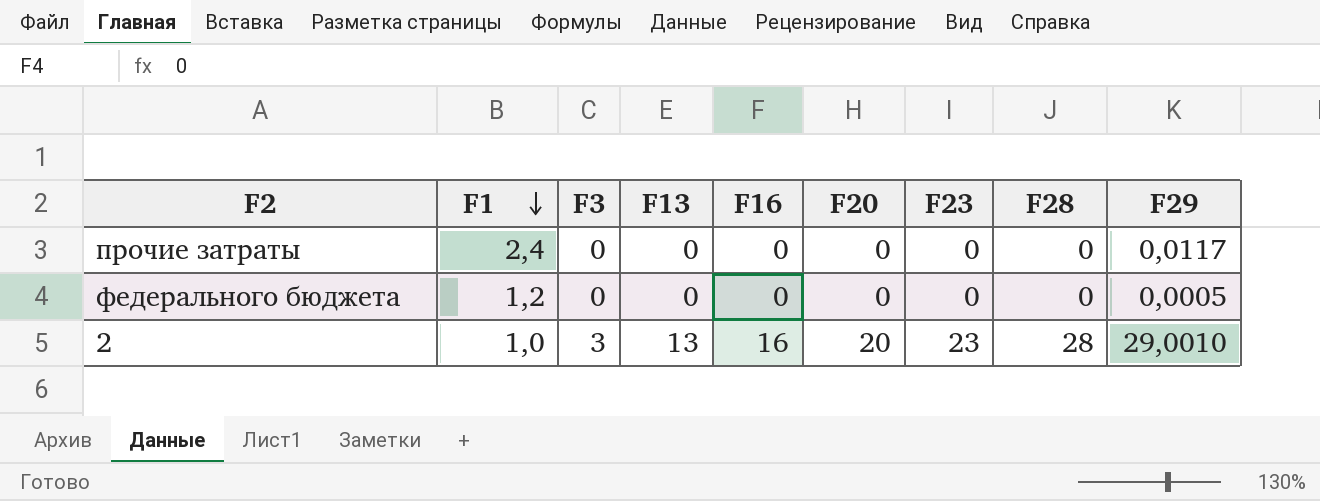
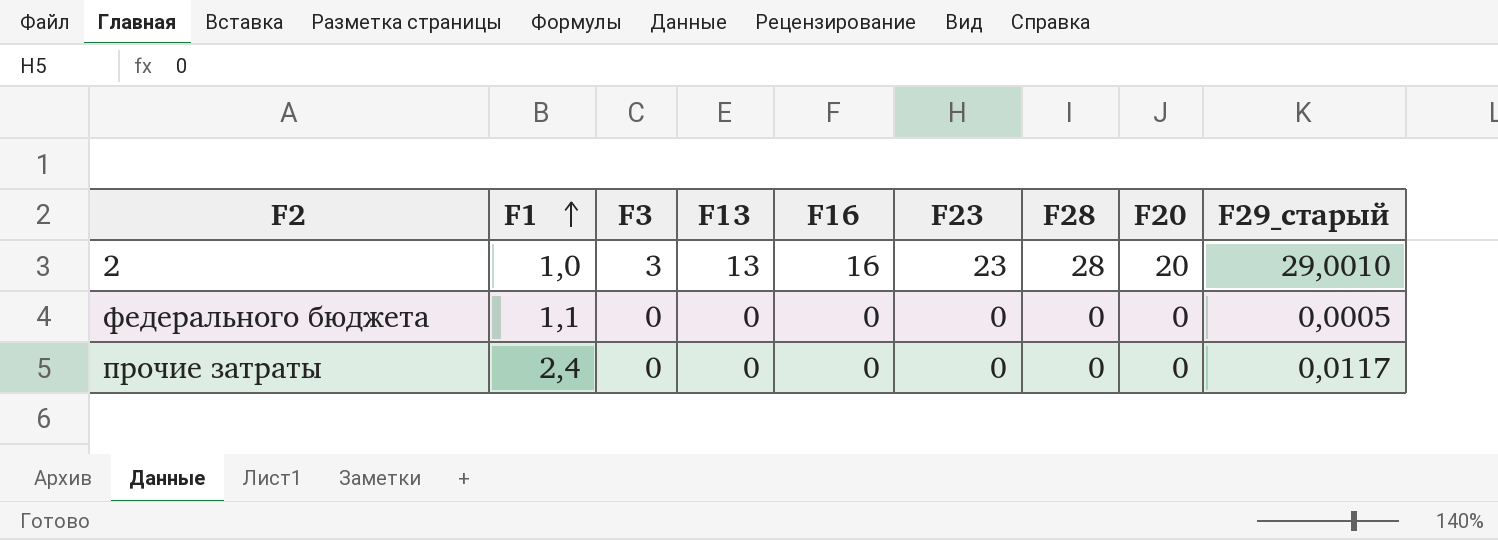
row order: F1 descending -> F1 ascending
column F20 | position: 6 -> 8
column name: F29 -> F29_старый
федерального бюджета | F1: 1,2 -> 1,1

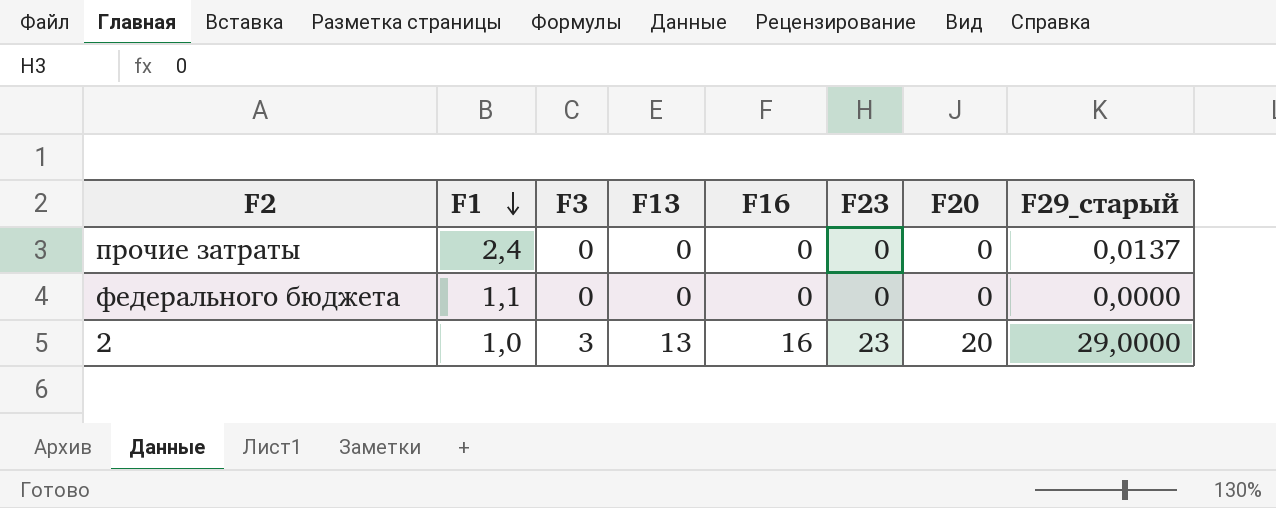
row order: F1 ascending -> F1 descending
column F28 | position: 7 -> none
прочие затраты | F29_старый: 0,0117 -> 0,0137
федерального бюджета | F29_старый: 0,0005 -> 0,0000
2 | F29_старый: 29,0010 -> 29,0000

